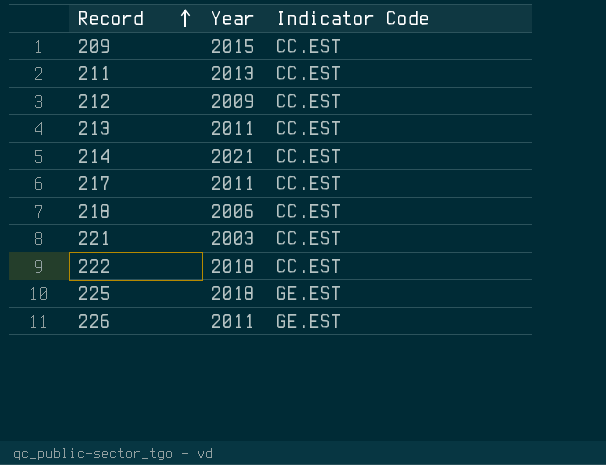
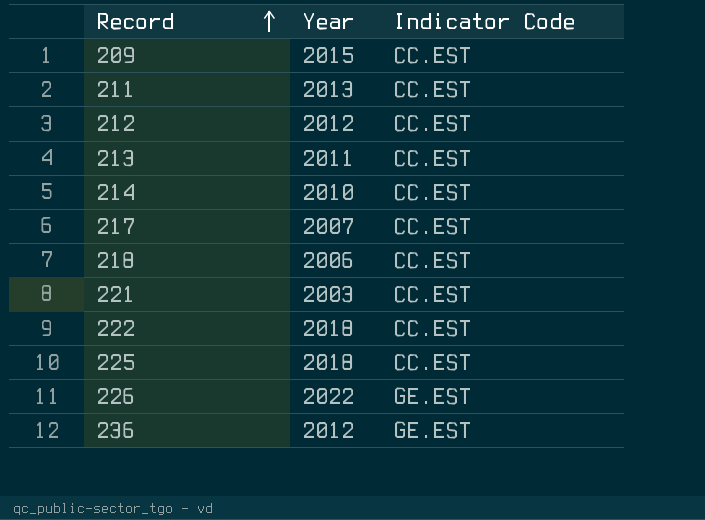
212 | Year: 2009 -> 2012
214 | Year: 2021 -> 2010
217 | Year: 2011 -> 2007
225 | Indicator Code: GE.EST -> CC.EST
226 | Year: 2011 -> 2022
row 236: none -> 2012 | GE.EST

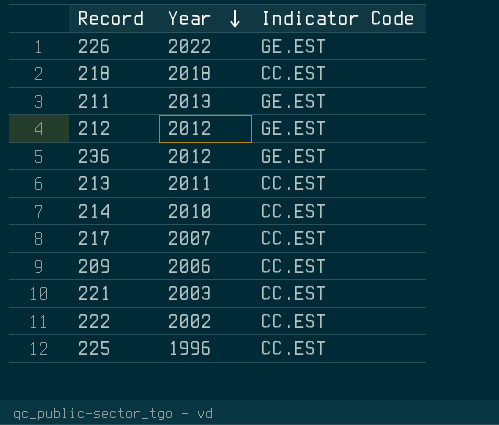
row order: Record ascending -> Year descending
218 | Year: 2006 -> 2018
211 | Indicator Code: CC.EST -> GE.EST
212 | Indicator Code: CC.EST -> GE.EST
209 | Year: 2015 -> 2006
222 | Year: 2018 -> 2002
225 | Year: 2018 -> 1996

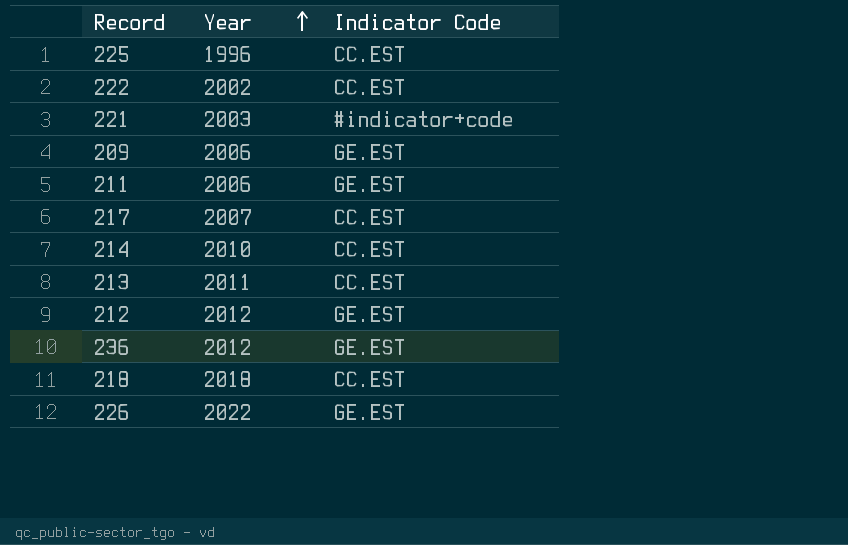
row order: Year descending -> Year ascending
221 | Indicator Code: CC.EST -> #indicator+code
209 | Indicator Code: CC.EST -> GE.EST
211 | Year: 2013 -> 2006

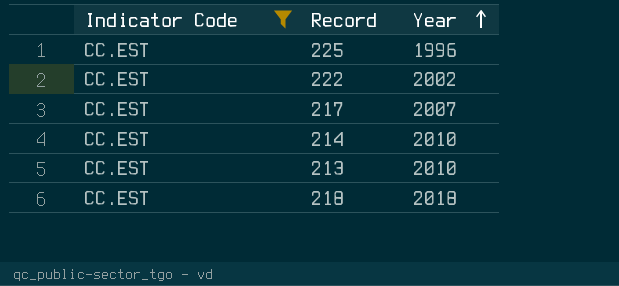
filter: none -> Indicator Code = CC.EST
column Indicator Code | position: 3 -> 1
213 | Year: 2011 -> 2010

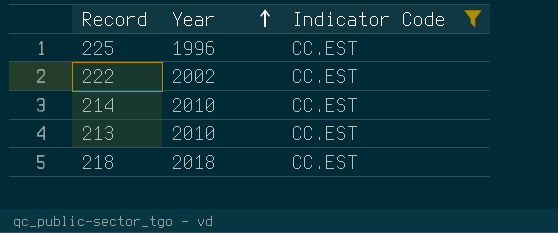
column Indicator Code | position: 1 -> 3
row 217: CC.EST | 2007 -> none

